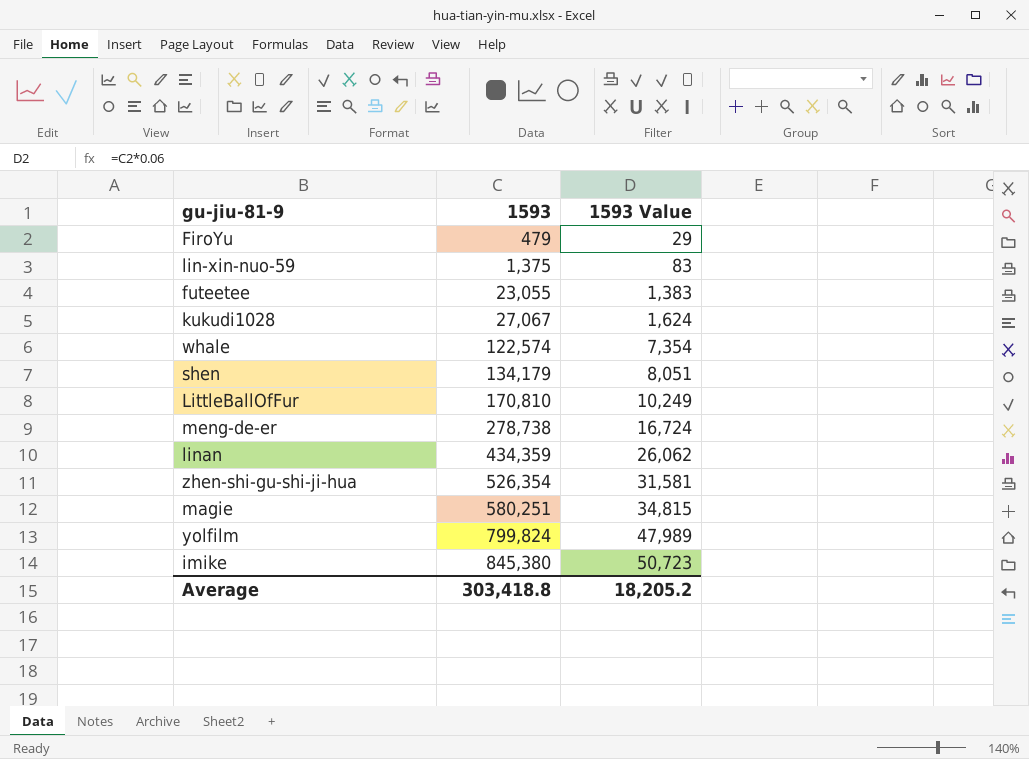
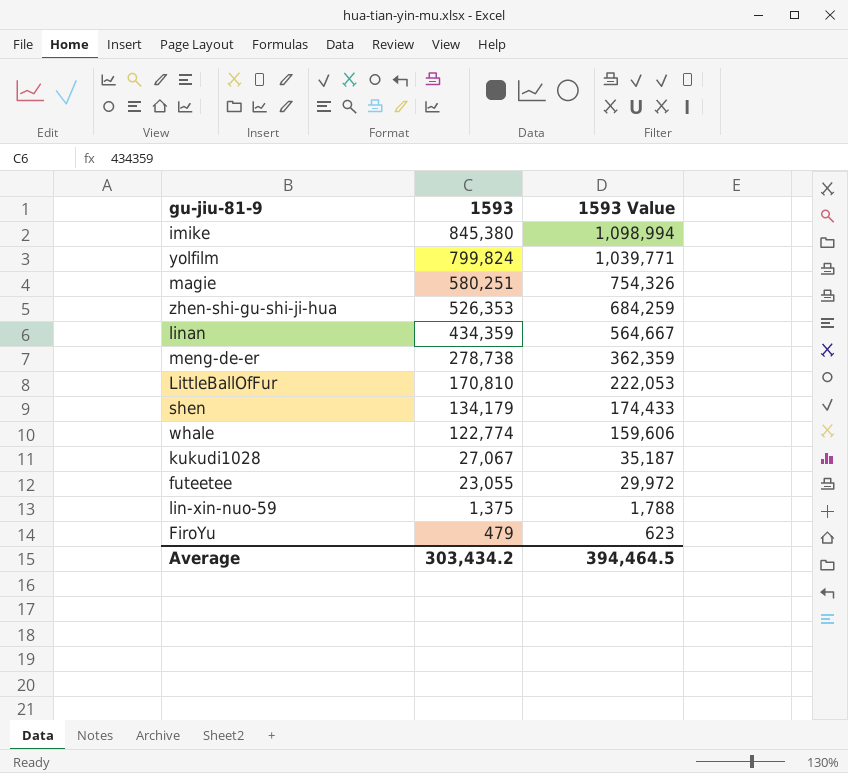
row order: 1593 ascending -> 1593 descending
column 1593 Value | formula: [1593] * 0.06 -> [1593] * 1.3
zhen-shi-gu-shi-ji-hua | 1593: 526,354 -> 526,353
whale | 1593: 122,574 -> 122,774
Average | 1593: 303,418.8 -> 303,434.2
Average | 1593 Value: 18,205.2 -> 394,464.5

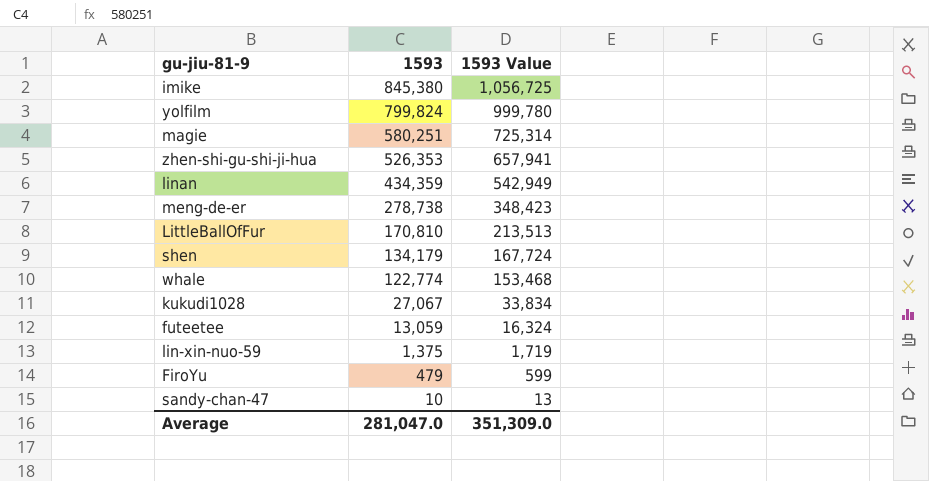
column 1593 Value | formula: [1593] * 1.3 -> [1593] * 1.25
futeetee | 1593: 23,055 -> 13,059
row sandy-chan-47: none -> 10 | 13
Average | 1593: 303,434.2 -> 281,047.0
Average | 1593 Value: 394,464.5 -> 351,309.0

